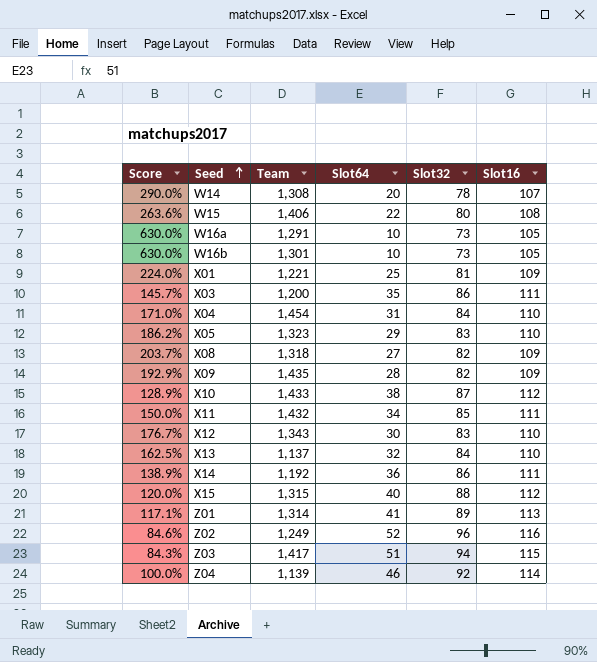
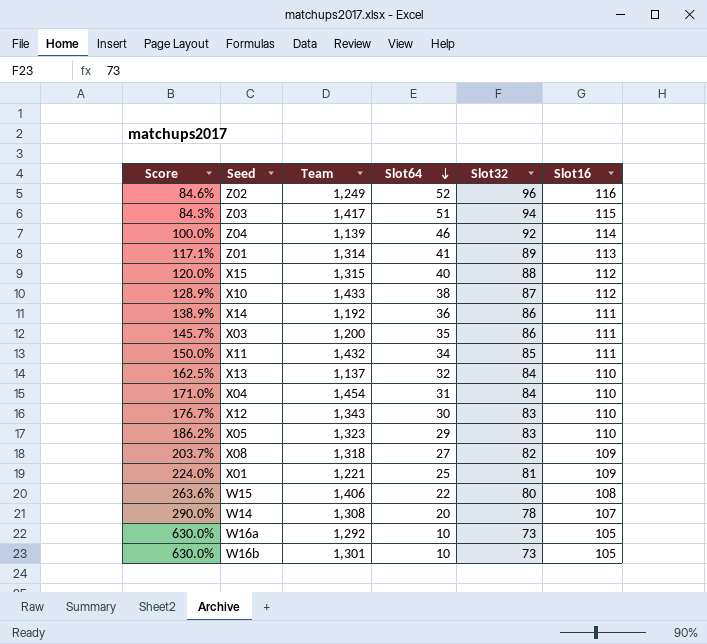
row order: Seed ascending -> Slot64 descending
row X09: 192.9% | 1,435 | 28 | 82 | 109 -> none
W16a | Team: 1,291 -> 1,292

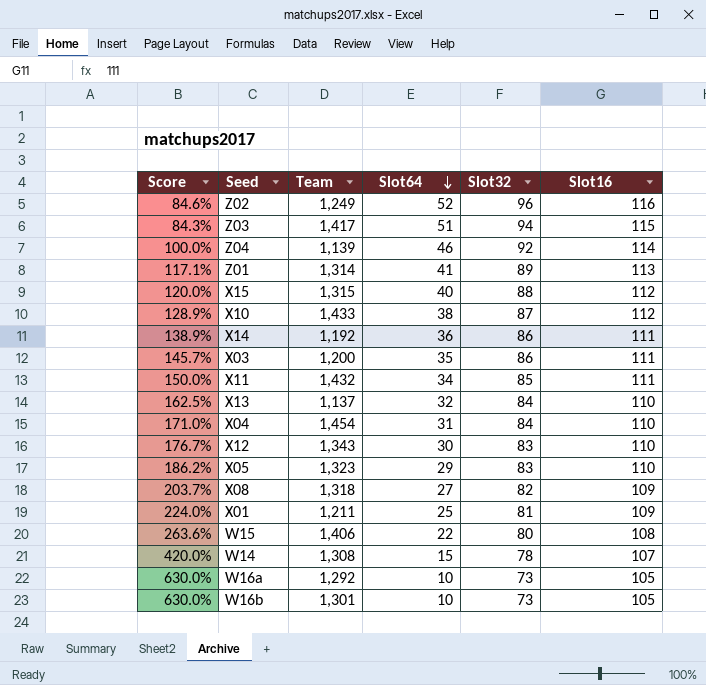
X01 | Team: 1,221 -> 1,211
W14 | Score: 290.0% -> 420.0%
W14 | Slot64: 20 -> 15

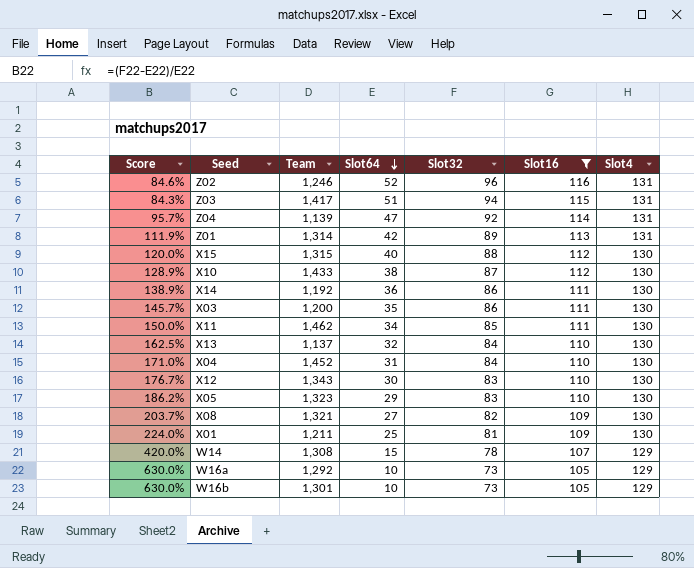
filter: none -> Slot16 != 108
column Slot4 | position: none -> 7
Z02 | Team: 1,249 -> 1,246
Z04 | Score: 100.0% -> 95.7%
Z04 | Slot64: 46 -> 47
Z01 | Score: 117.1% -> 111.9%
Z01 | Slot64: 41 -> 42
X11 | Team: 1,432 -> 1,462
X04 | Team: 1,454 -> 1,452
X08 | Team: 1,318 -> 1,321

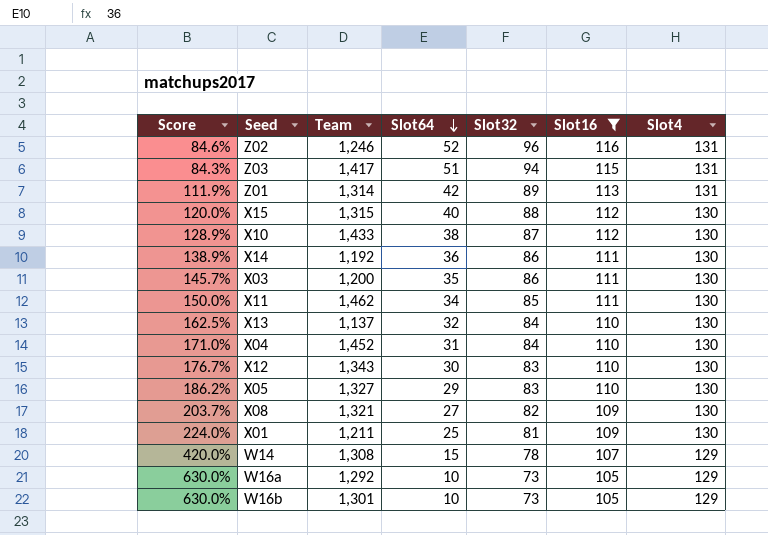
row Z04: 95.7% | 1,139 | 47 | 92 | 114 | 131 -> none
X05 | Team: 1,323 -> 1,327

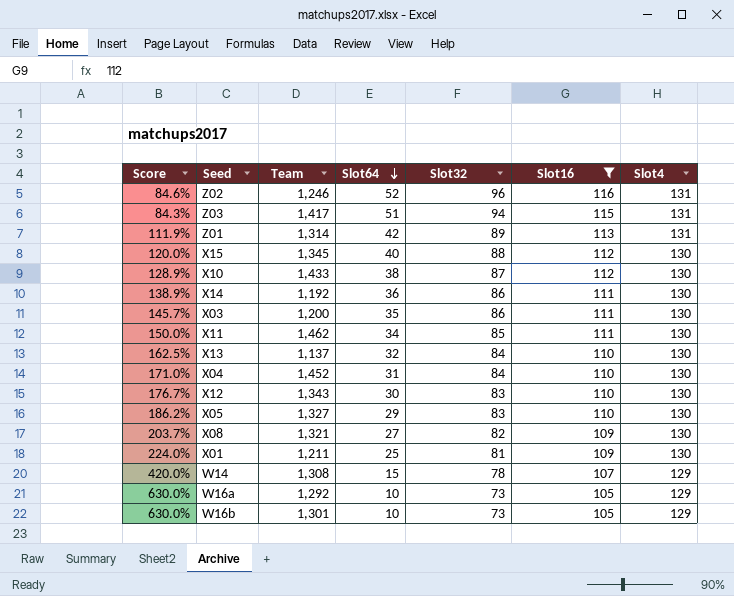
X15 | Team: 1,315 -> 1,345

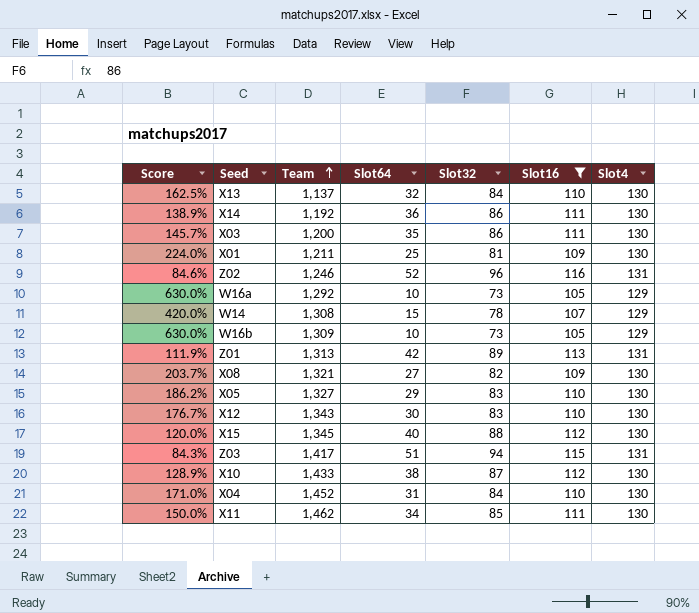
row order: Slot64 descending -> Team ascending
W16b | Team: 1,301 -> 1,309
Z01 | Team: 1,314 -> 1,313

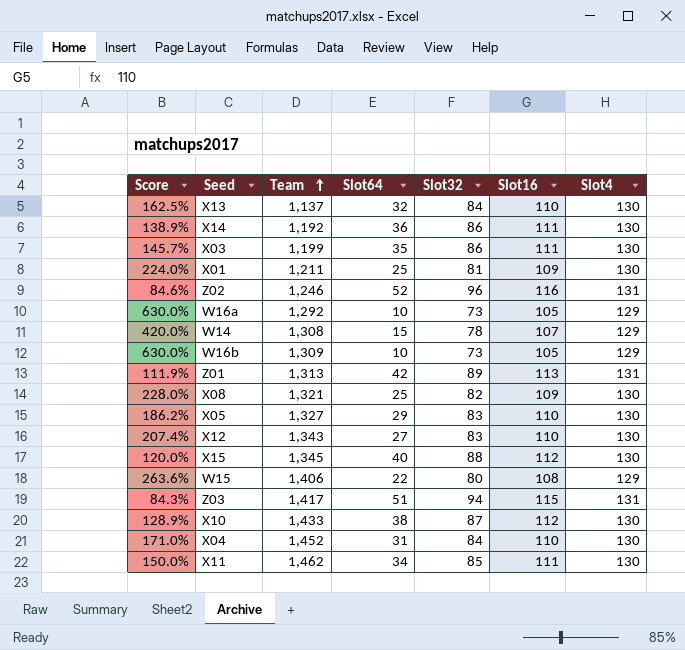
filter: Slot16 != 108 -> none
X03 | Team: 1,200 -> 1,199
X08 | Score: 203.7% -> 228.0%
X08 | Slot64: 27 -> 25
X12 | Score: 176.7% -> 207.4%
X12 | Slot64: 30 -> 27

